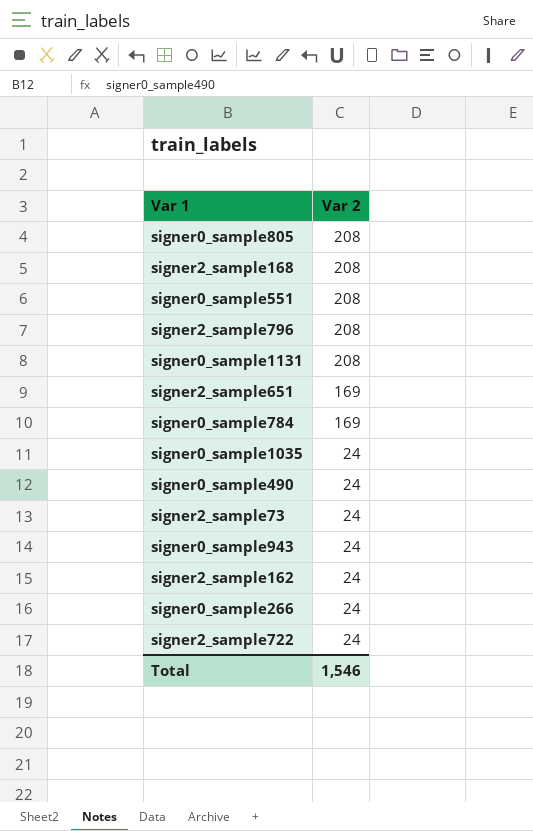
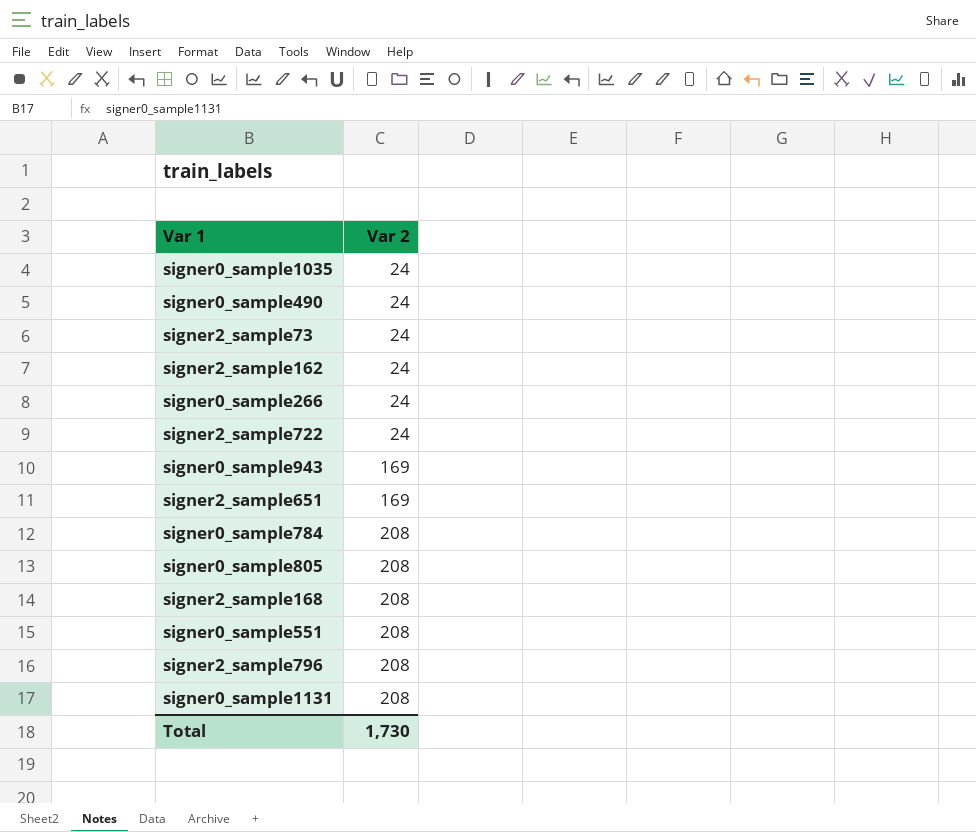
row order: Var 2 descending -> Var 2 ascending
signer0_sample943 | Var 2: 24 -> 169
signer0_sample784 | Var 2: 169 -> 208
Total | Var 2: 1,546 -> 1,730

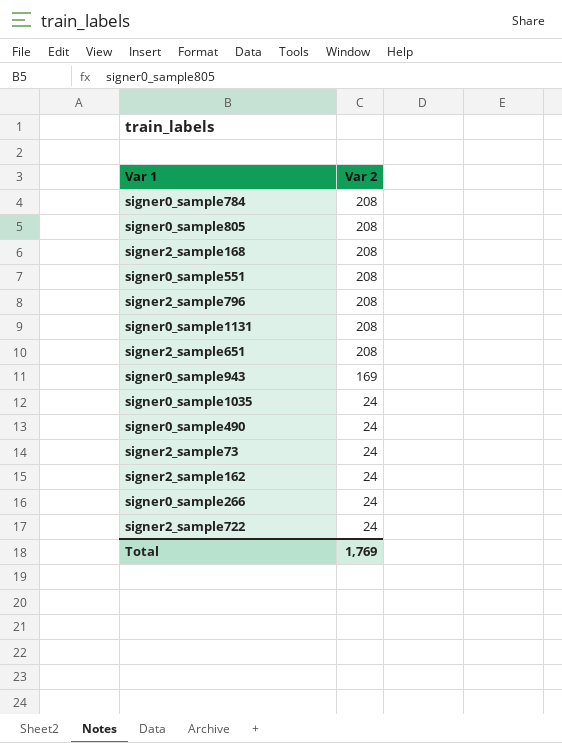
row order: Var 2 ascending -> Var 2 descending
signer2_sample651 | Var 2: 169 -> 208
Total | Var 2: 1,730 -> 1,769

